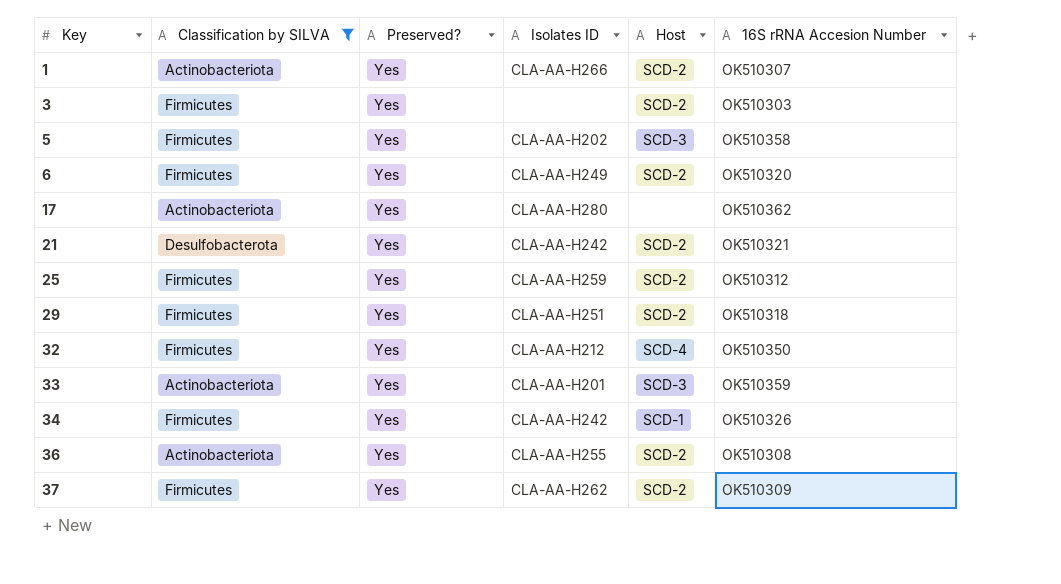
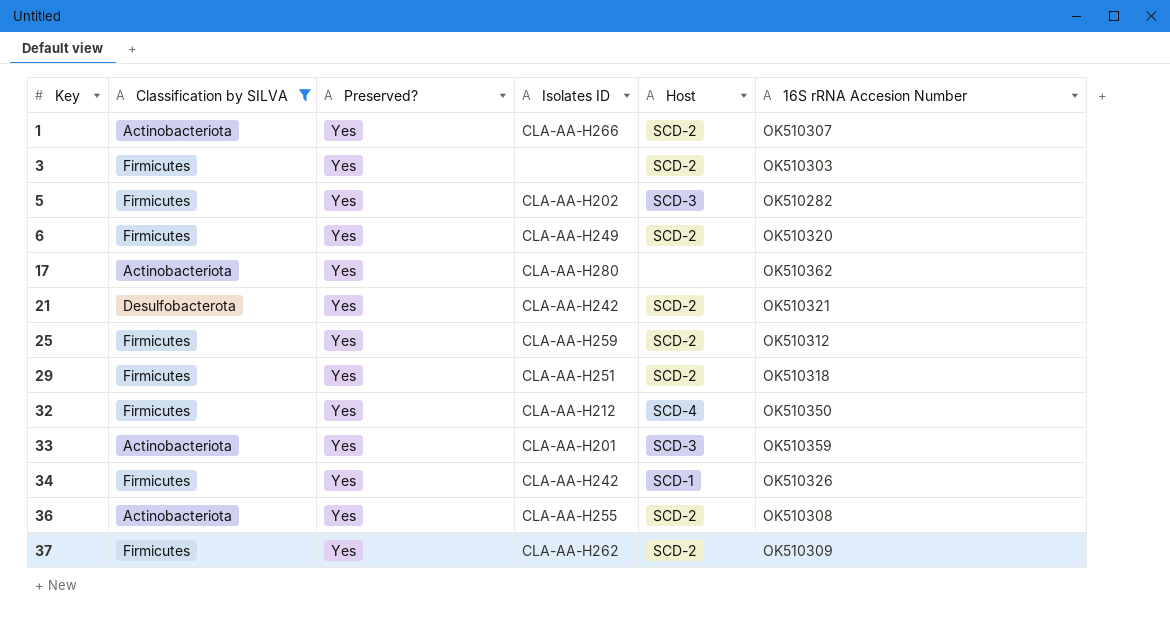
5 | 16S rRNA Accesion Number: OK510358 -> OK510282

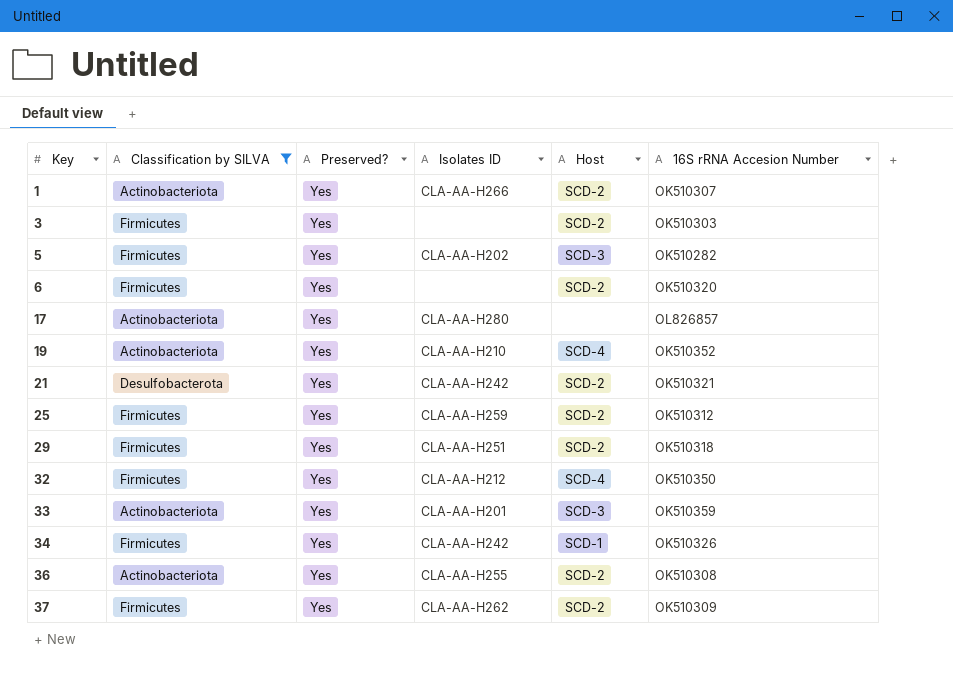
6 | Isolates ID: CLA-AA-H249 -> none
17 | 16S rRNA Accesion Number: OK510362 -> OL826857
row 19: none -> Actinobacteriota | Yes | CLA-AA-H210 | SCD-4 | OK510352

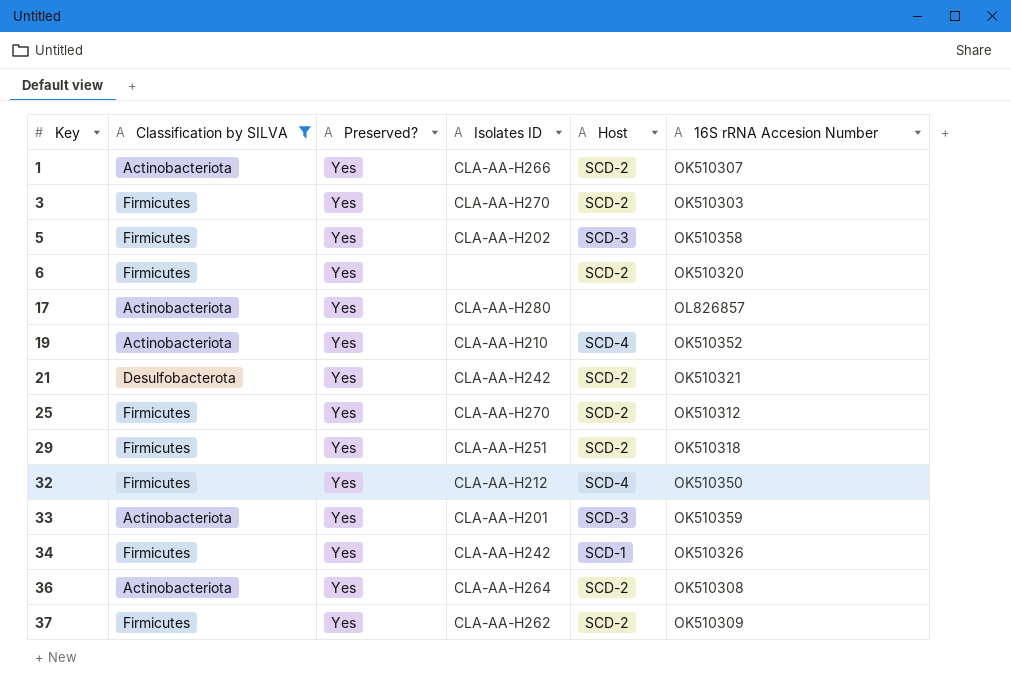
3 | Isolates ID: none -> CLA-AA-H270
5 | 16S rRNA Accesion Number: OK510282 -> OK510358
25 | Isolates ID: CLA-AA-H259 -> CLA-AA-H270
36 | Isolates ID: CLA-AA-H255 -> CLA-AA-H264

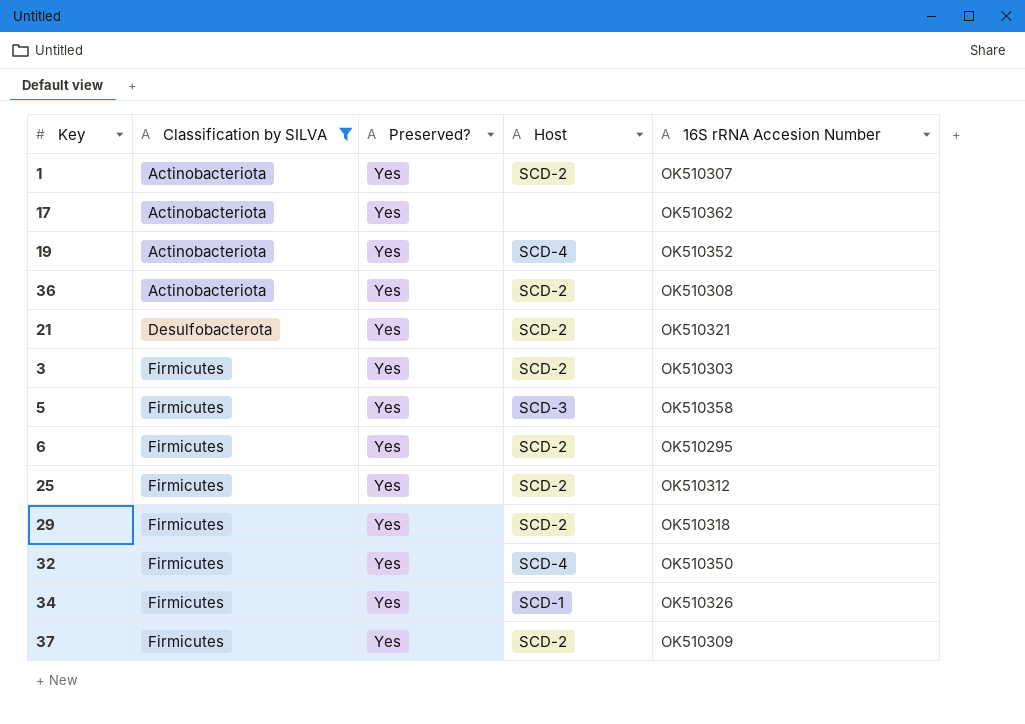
row order: Key ascending -> Classification by SILVA ascending
column Isolates ID | position: 4 -> none
row 33: Actinobacteriota | Yes | CLA-AA-H201 | SCD-3 | OK510359 -> none
17 | 16S rRNA Accesion Number: OL826857 -> OK510362
6 | 16S rRNA Accesion Number: OK510320 -> OK510295

